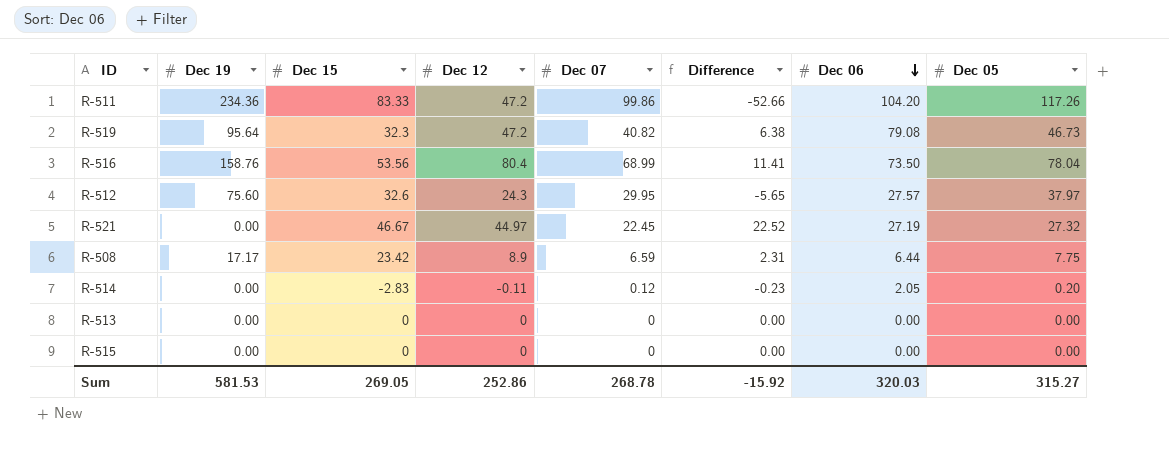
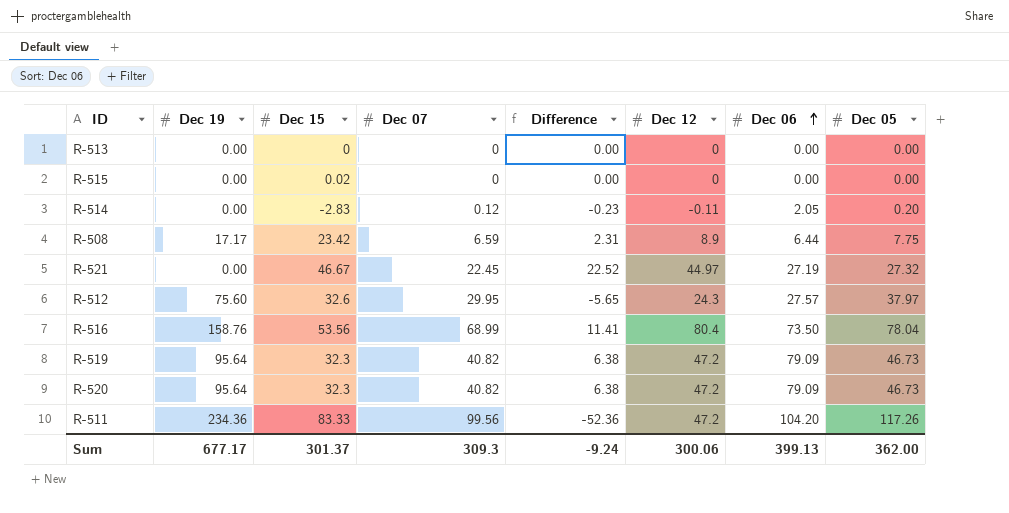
row order: Dec 06 descending -> Dec 06 ascending
column Dec 12 | position: 4 -> 6
R-515 | Dec 15: 0 -> 0.02
R-519 | Dec 06: 79.08 -> 79.09
row R-520: none -> 95.64 | 32.3 | 40.82 | 6.38 | 47.2 | 79.09 | 46.73
R-511 | Dec 07: 99.86 -> 99.56
R-511 | Difference: -52.66 -> -52.36
Sum | Dec 19: 581.53 -> 677.17
Sum | Dec 15: 269.05 -> 301.37
Sum | Dec 07: 268.78 -> 309.3
Sum | Difference: -15.92 -> -9.24
Sum | Dec 12: 252.86 -> 300.06
Sum | Dec 06: 320.03 -> 399.13
Sum | Dec 05: 315.27 -> 362.00

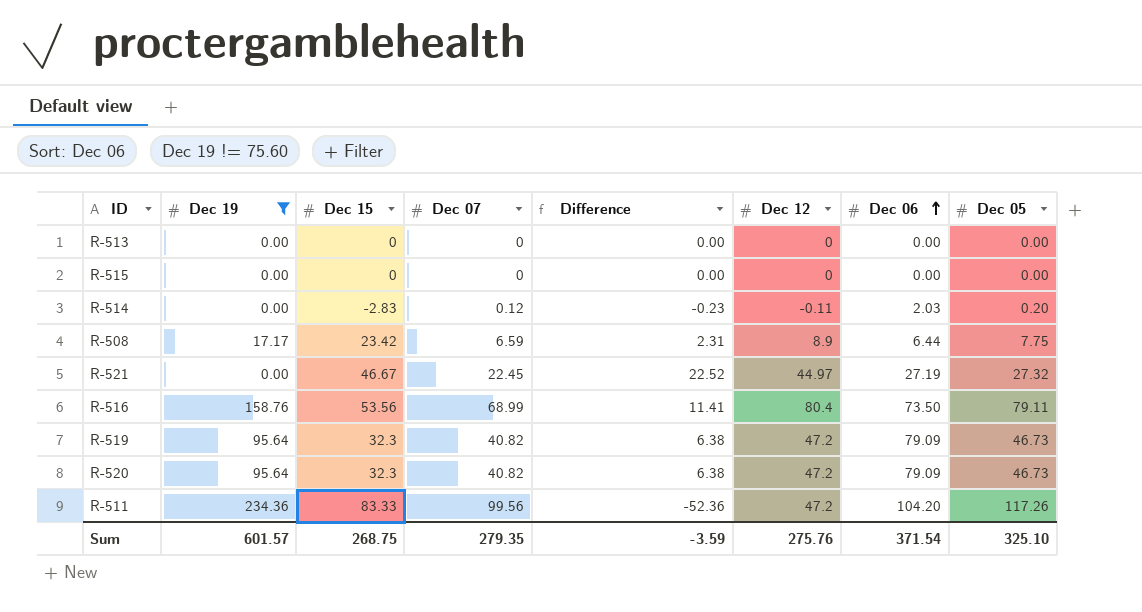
filter: none -> Dec 19 != 75.60
R-515 | Dec 15: 0.02 -> 0
R-514 | Dec 06: 2.05 -> 2.03
R-516 | Dec 05: 78.04 -> 79.11
Sum | Dec 19: 677.17 -> 601.57
Sum | Dec 15: 301.37 -> 268.75
Sum | Dec 07: 309.3 -> 279.35
Sum | Difference: -9.24 -> -3.59
Sum | Dec 12: 300.06 -> 275.76
Sum | Dec 06: 399.13 -> 371.54
Sum | Dec 05: 362.00 -> 325.10

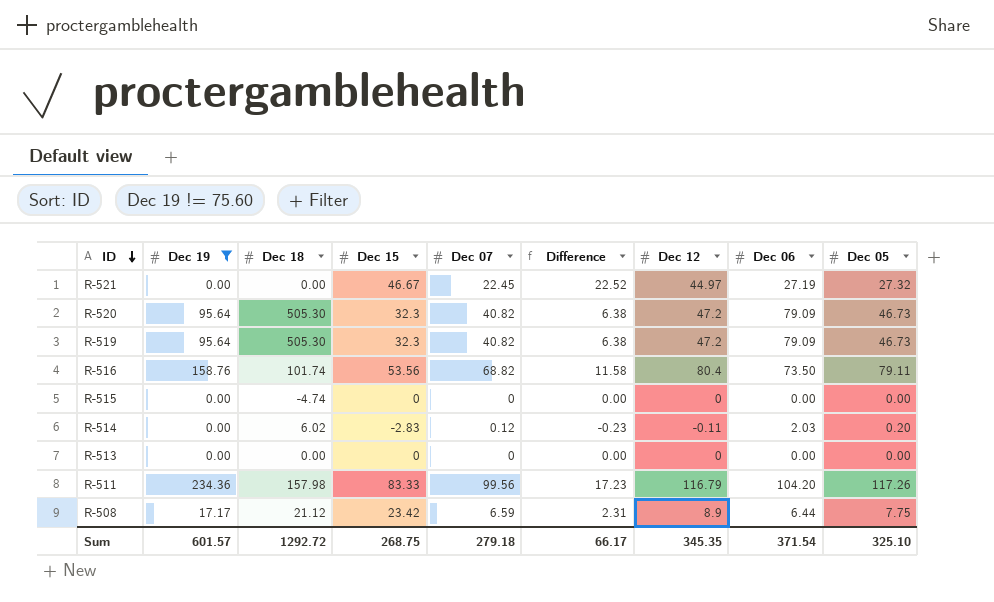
row order: Dec 06 ascending -> ID descending
column Dec 18 | position: none -> 3
R-516 | Dec 07: 68.99 -> 68.82
R-516 | Difference: 11.41 -> 11.58
R-511 | Difference: -52.36 -> 17.23
R-511 | Dec 12: 47.2 -> 116.79
Sum | Dec 07: 279.35 -> 279.18
Sum | Difference: -3.59 -> 66.17
Sum | Dec 12: 275.76 -> 345.35

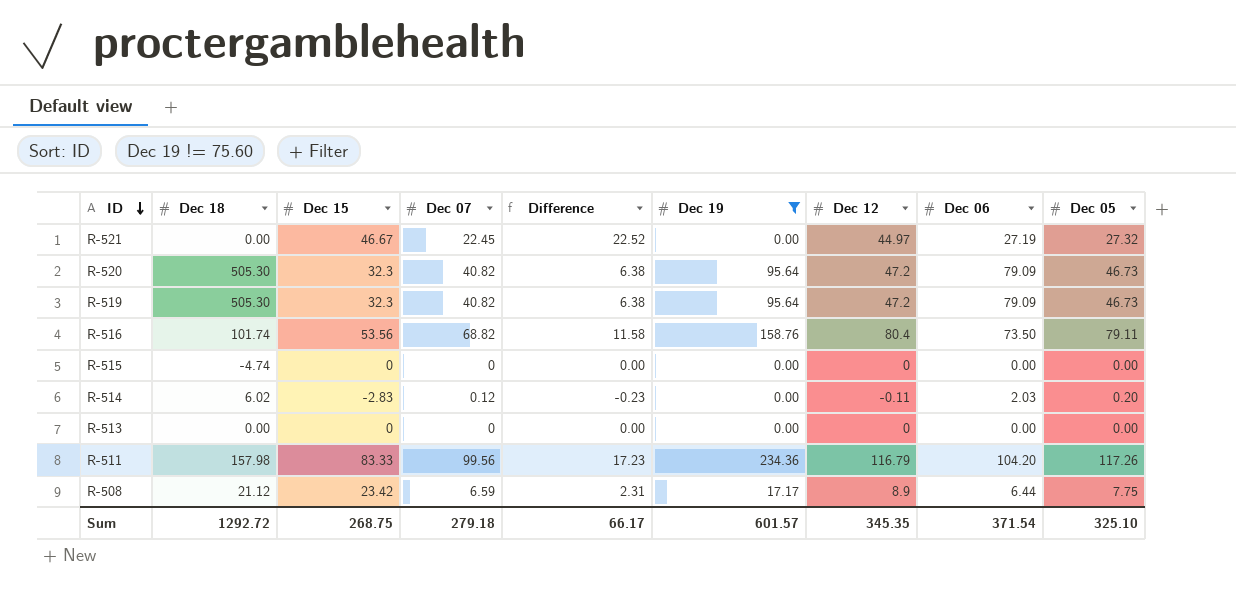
column Dec 19 | position: 2 -> 6

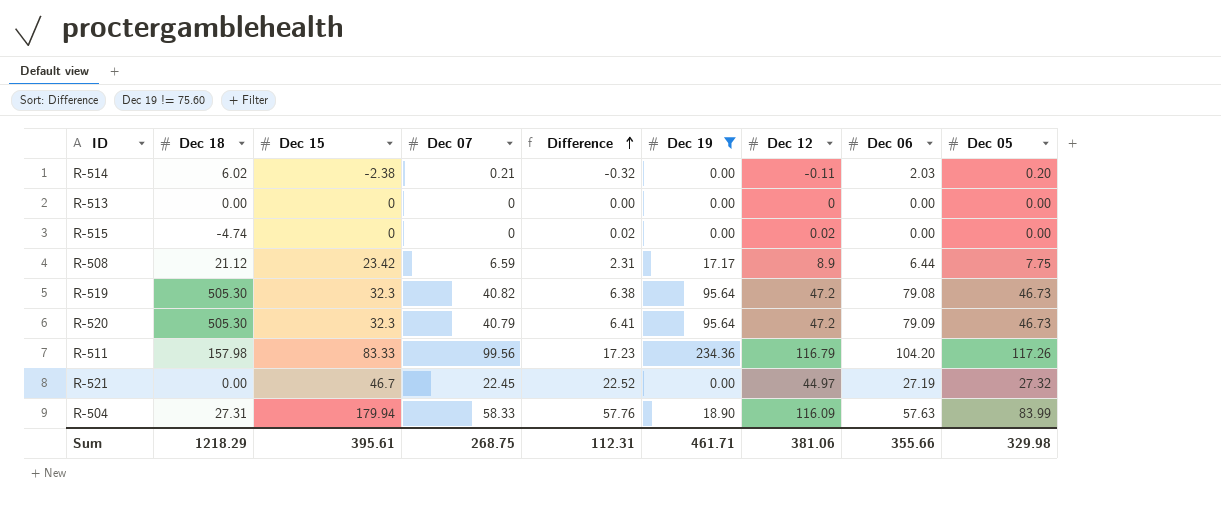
row order: ID descending -> Difference ascending
row R-516: 101.74 | 53.56 | 68.82 | 11.58 | 158.76 | 80.4 | 73.50 | 79.11 -> none
R-514 | Dec 15: -2.83 -> -2.38
R-514 | Dec 07: 0.12 -> 0.21
R-514 | Difference: -0.23 -> -0.32
R-515 | Difference: 0.00 -> 0.02
R-515 | Dec 12: 0 -> 0.02
R-519 | Dec 06: 79.09 -> 79.08
R-520 | Dec 07: 40.82 -> 40.79
R-520 | Difference: 6.38 -> 6.41
R-521 | Dec 15: 46.67 -> 46.7
row R-504: none -> 27.31 | 179.94 | 58.33 | 57.76 | 18.90 | 116.09 | 57.63 | 83.99
Sum | Dec 18: 1292.72 -> 1218.29
Sum | Dec 15: 268.75 -> 395.61
Sum | Dec 07: 279.18 -> 268.75
Sum | Difference: 66.17 -> 112.31
Sum | Dec 19: 601.57 -> 461.71
Sum | Dec 12: 345.35 -> 381.06
Sum | Dec 06: 371.54 -> 355.66
Sum | Dec 05: 325.10 -> 329.98

